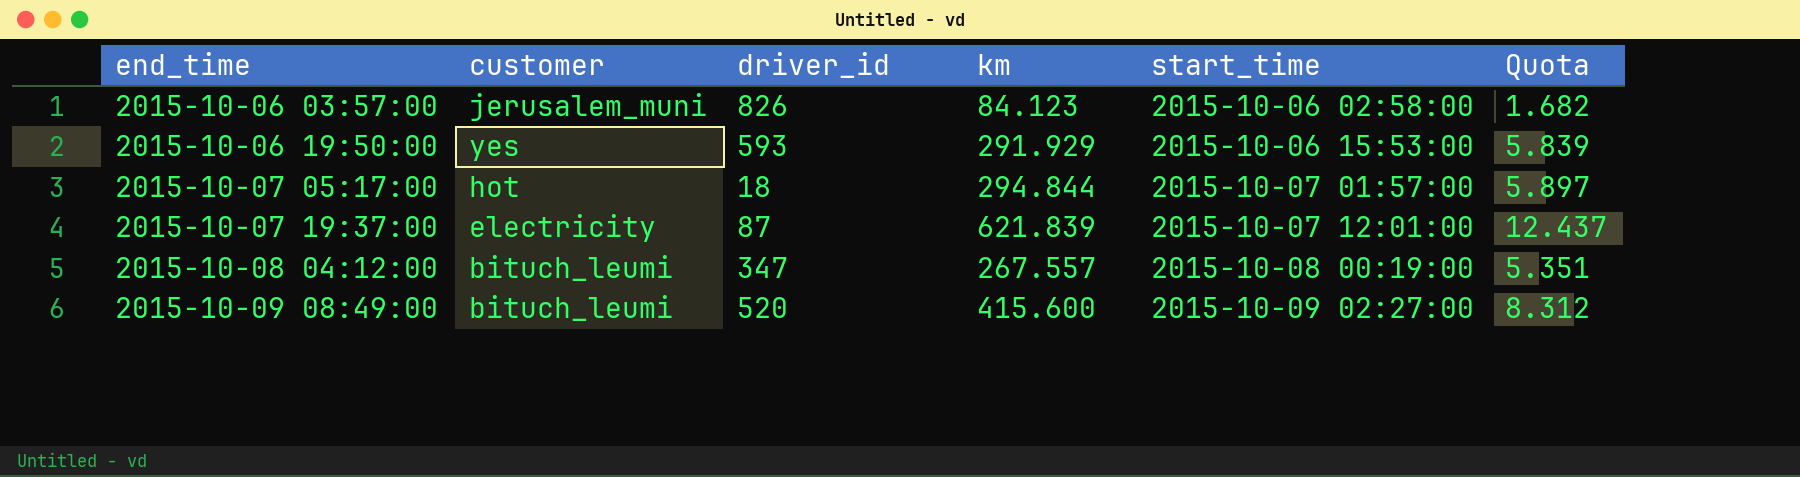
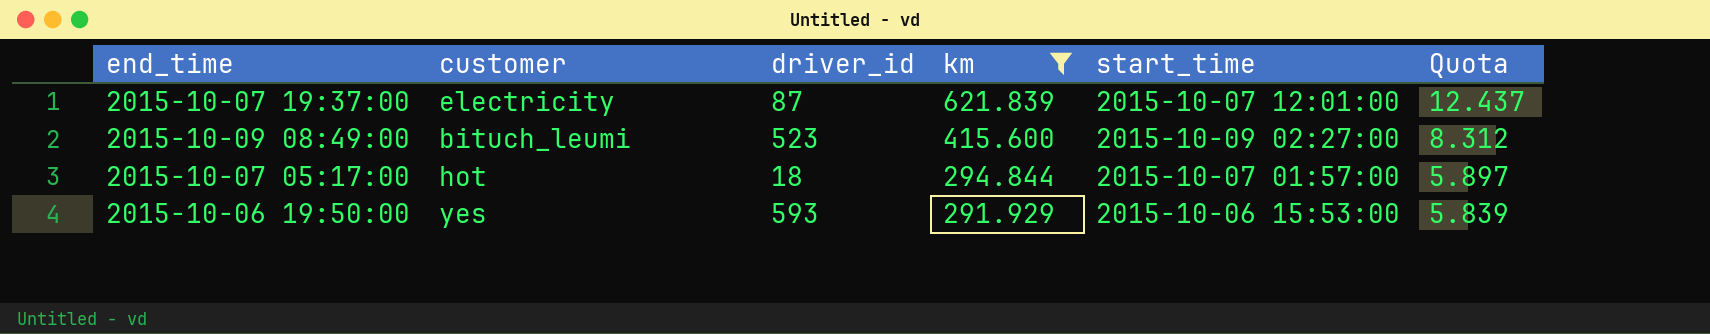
filter: none -> km >= 291.929
row order: end_time ascending -> km descending
2015-10-09 08:49:00 | driver_id: 520 -> 523

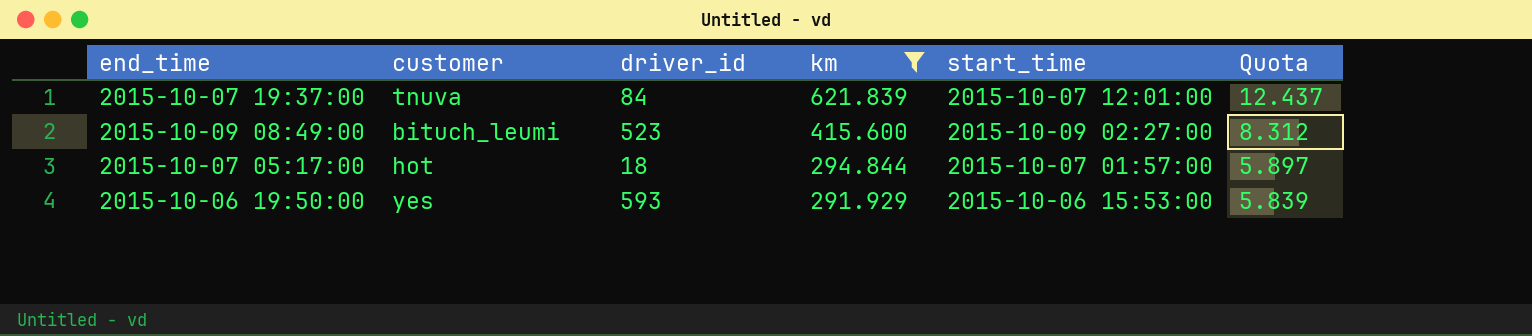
2015-10-07 19:37:00 | customer: electricity -> tnuva
2015-10-07 19:37:00 | driver_id: 87 -> 84

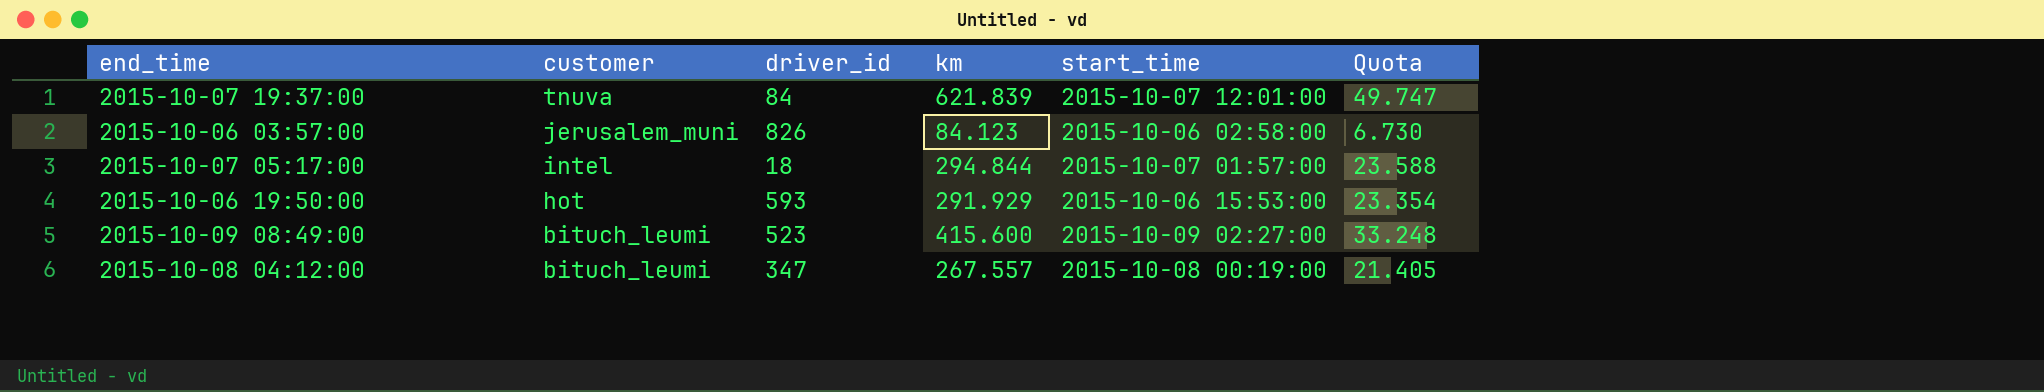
filter: km >= 291.929 -> none
row order: km descending -> customer descending
column Quota | formula: [km] * 0.02 -> [km] * 0.08
2015-10-07 05:17:00 | customer: hot -> intel
2015-10-06 19:50:00 | customer: yes -> hot

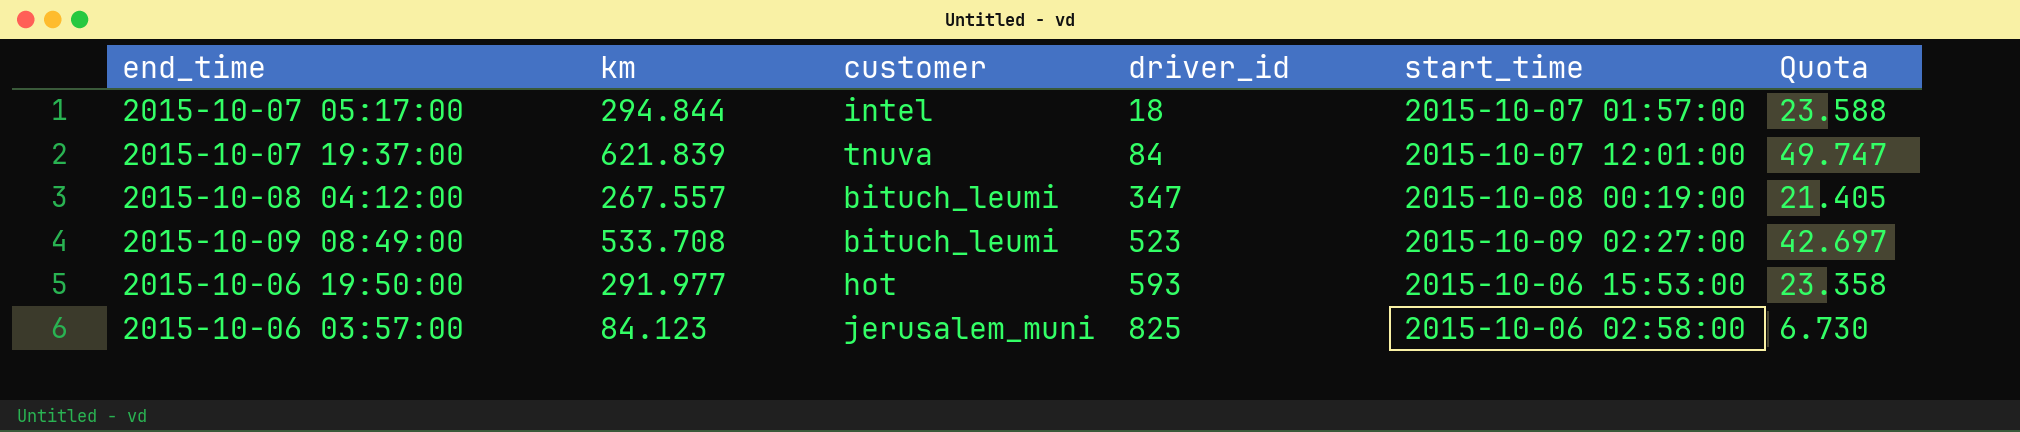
row order: customer descending -> driver_id ascending
column km | position: 4 -> 2
2015-10-09 08:49:00 | km: 415.600 -> 533.708
2015-10-09 08:49:00 | Quota: 33.248 -> 42.697
2015-10-06 19:50:00 | km: 291.929 -> 291.977
2015-10-06 19:50:00 | Quota: 23.354 -> 23.358
2015-10-06 03:57:00 | driver_id: 826 -> 825

